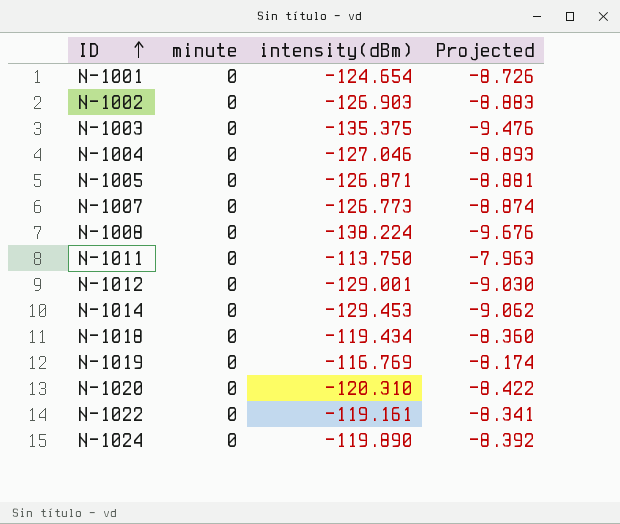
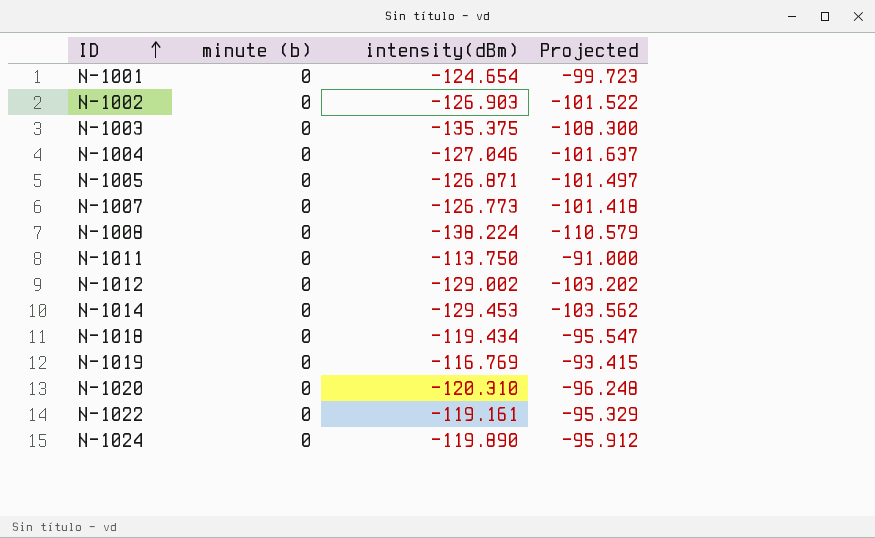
column name: minute -> minute (b)
column Projected | formula: [intensity(dBm)] * 0.07 -> [intensity(dBm)] * 0.8
N-1012 | intensity(dBm): -129.001 -> -129.002

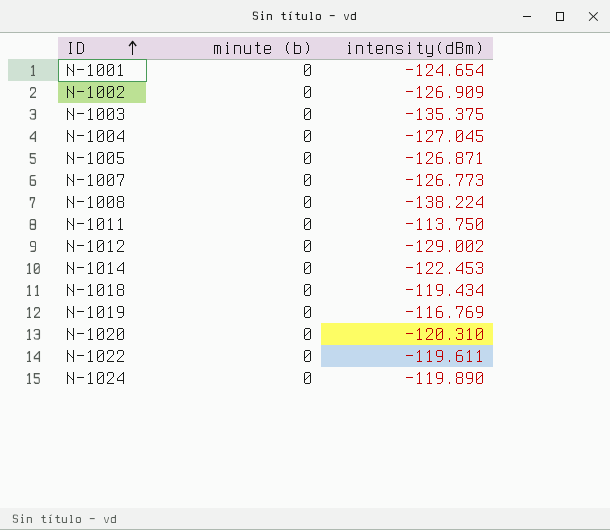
column Projected | formula: [intensity(dBm)] * 0.8 -> none
N-1002 | intensity(dBm): -126.903 -> -126.909
N-1004 | intensity(dBm): -127.046 -> -127.045
N-1014 | intensity(dBm): -129.453 -> -122.453
N-1022 | intensity(dBm): -119.161 -> -119.611

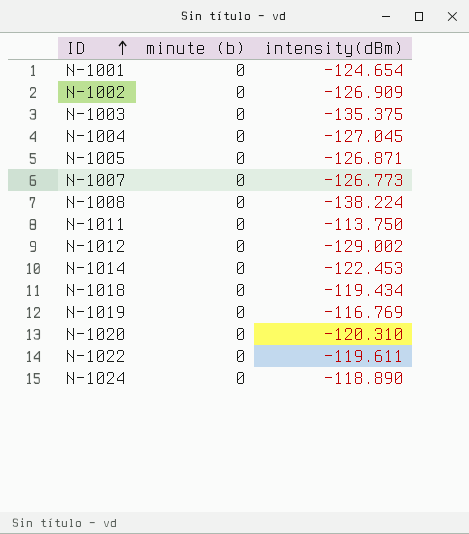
N-1024 | intensity(dBm): -119.890 -> -118.890

